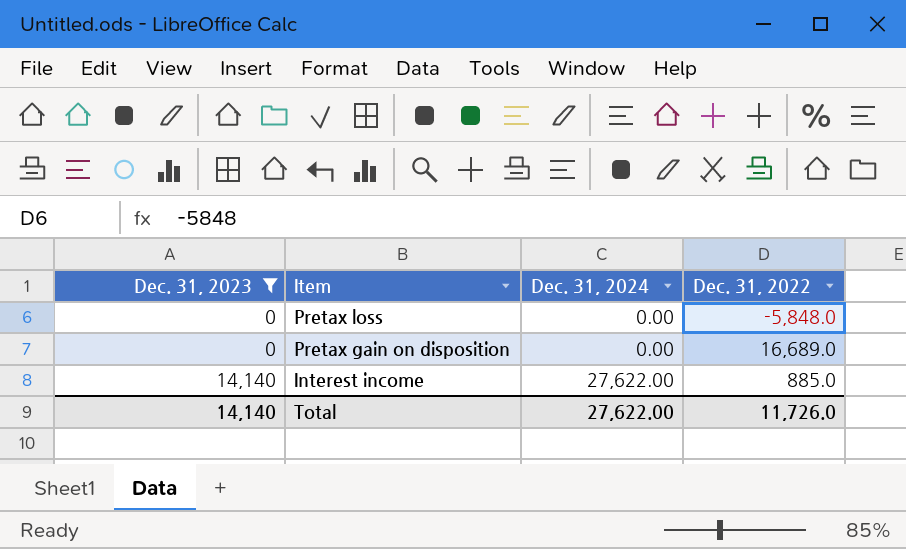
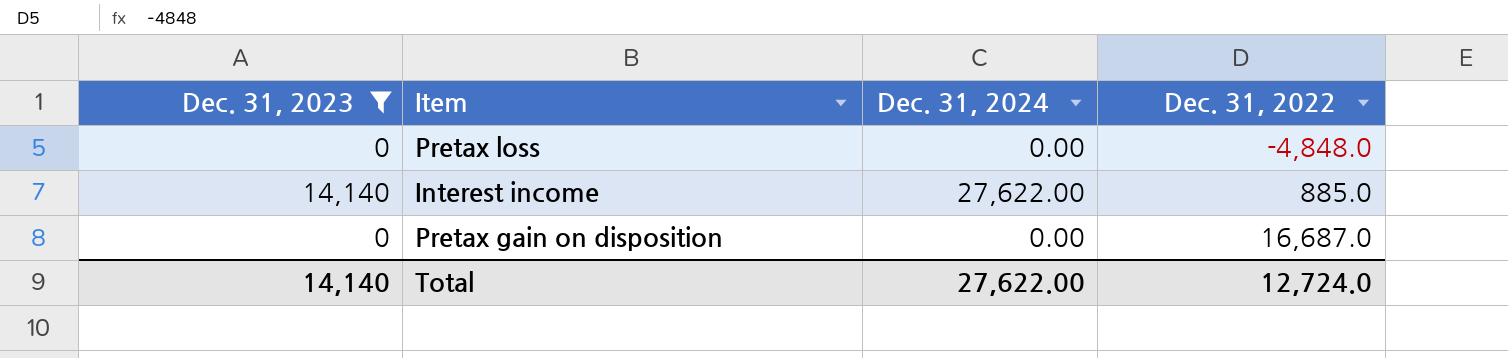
row order: Dec. 31, 2023 ascending -> Dec. 31, 2022 ascending
Pretax loss | Dec. 31, 2022: -5,848.0 -> -4,848.0
Pretax gain on disposition | Dec. 31, 2022: 16,689.0 -> 16,687.0
Total | Dec. 31, 2022: 11,726.0 -> 12,724.0

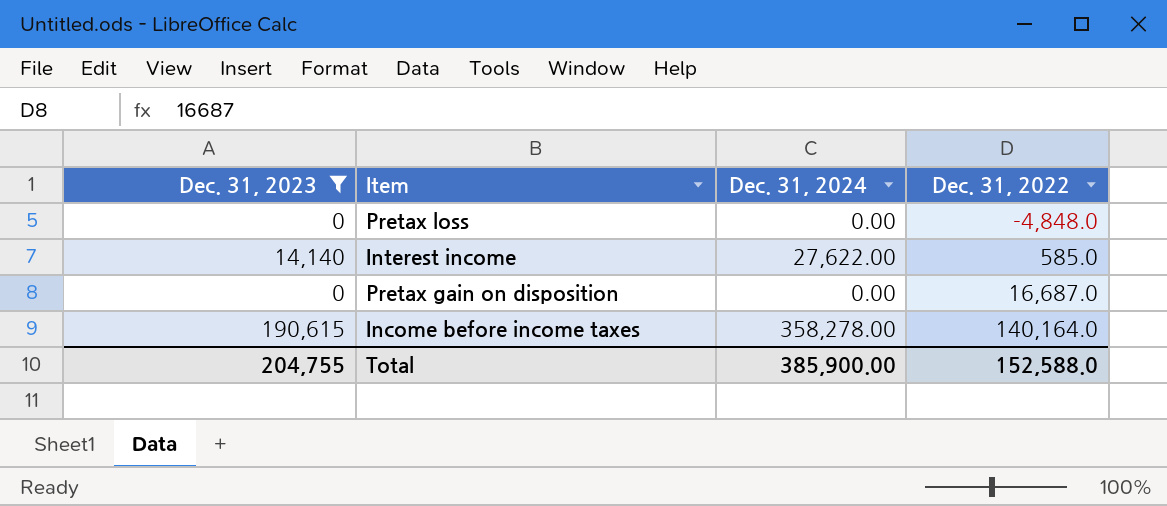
Interest income | Dec. 31, 2022: 885.0 -> 585.0
row Income before income taxes: none -> 190,615 | 358,278.00 | 140,164.0
Total | Dec. 31, 2023: 14,140 -> 204,755
Total | Dec. 31, 2024: 27,622.00 -> 385,900.00
Total | Dec. 31, 2022: 12,724.0 -> 152,588.0

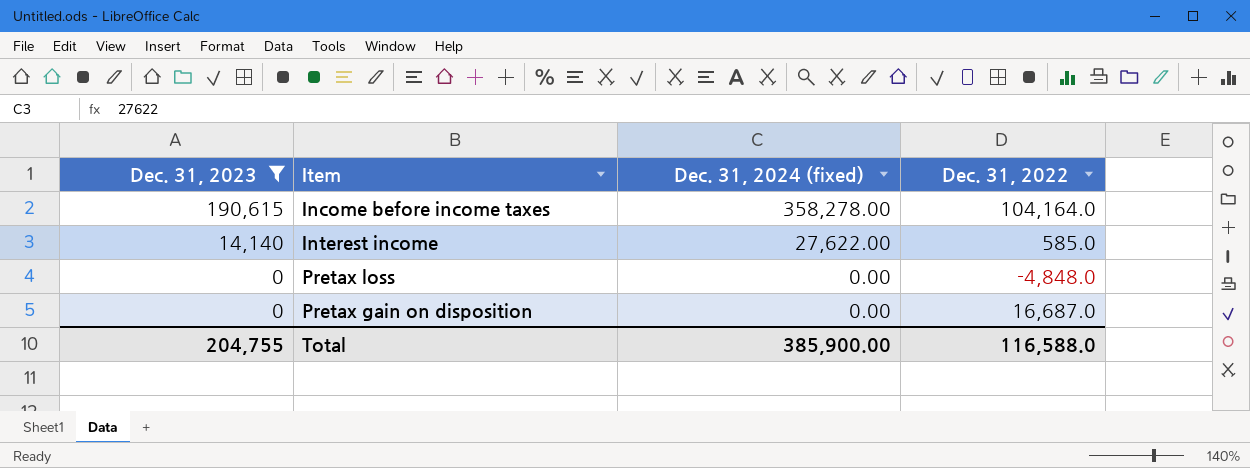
row order: Dec. 31, 2022 ascending -> Dec. 31, 2023 descending
column name: Dec. 31, 2024 -> Dec. 31, 2024 (fixed)
Income before income taxes | Dec. 31, 2022: 140,164.0 -> 104,164.0
Total | Dec. 31, 2022: 152,588.0 -> 116,588.0

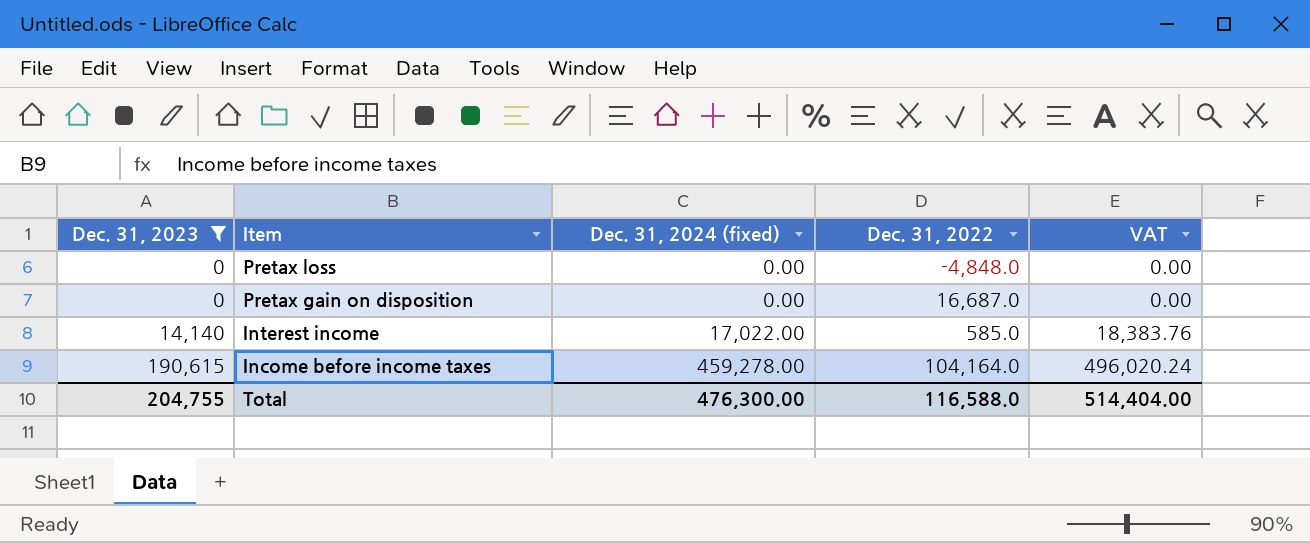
row order: Dec. 31, 2023 descending -> Dec. 31, 2023 ascending
column VAT | formula: none -> [Dec. 31, 2024 (fixed)] * 1.08
Interest income | Dec. 31, 2024 (fixed): 27,622.00 -> 17,022.00
Income before income taxes | Dec. 31, 2024 (fixed): 358,278.00 -> 459,278.00
Total | Dec. 31, 2024 (fixed): 385,900.00 -> 476,300.00

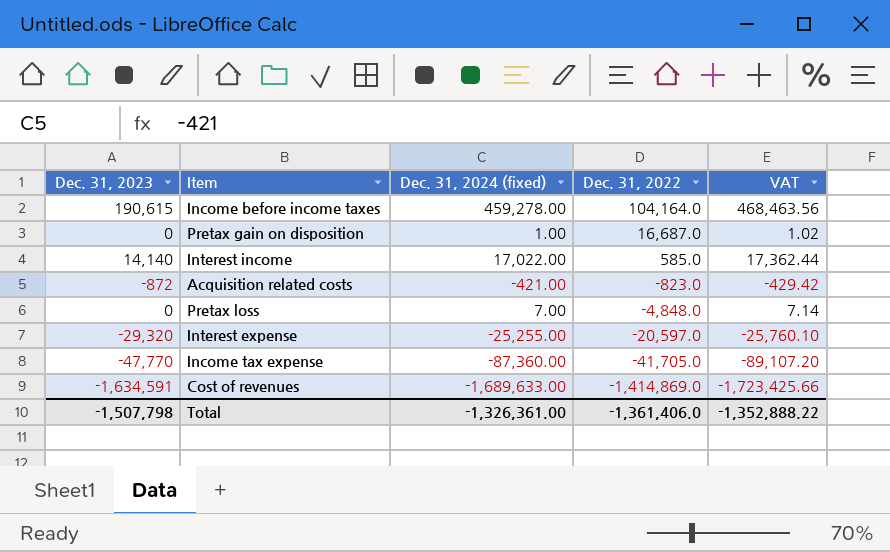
filter: Dec. 31, 2023 >= 0 -> none
row order: Dec. 31, 2023 ascending -> Dec. 31, 2022 descending
column VAT | formula: [Dec. 31, 2024 (fixed)] * 1.08 -> [Dec. 31, 2024 (fixed)] * 1.02
Pretax gain on disposition | Dec. 31, 2024 (fixed): 0.00 -> 1.00
Pretax loss | Dec. 31, 2024 (fixed): 0.00 -> 7.00
Total | Dec. 31, 2023: 204,755 -> -1,507,798
Total | Dec. 31, 2024 (fixed): 476,300.00 -> -1,326,361.00
Total | Dec. 31, 2022: 116,588.0 -> -1,361,406.0
Total | VAT: 514,404.00 -> -1,352,888.22

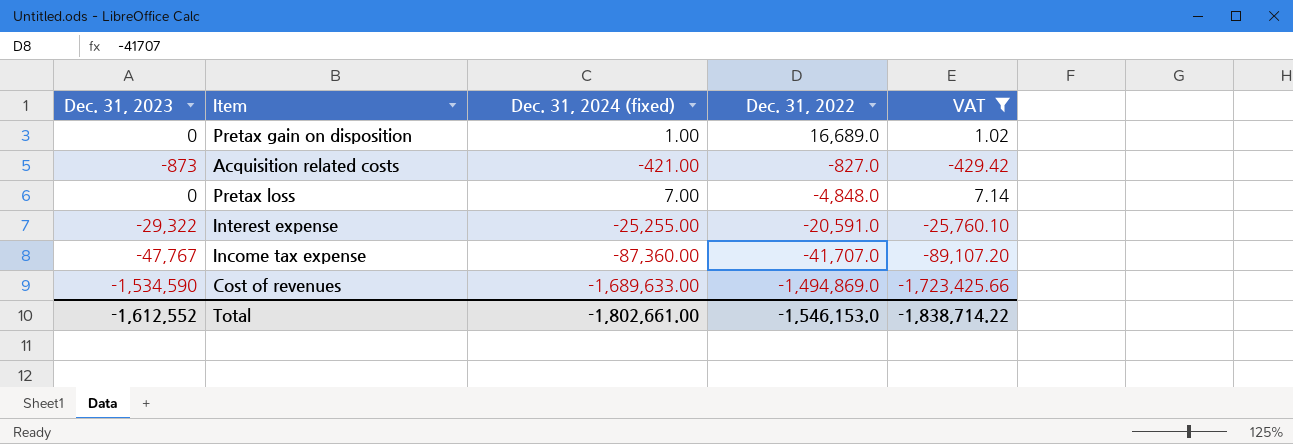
filter: none -> VAT <= 7.14
Pretax gain on disposition | Dec. 31, 2022: 16,687.0 -> 16,689.0
Acquisition related costs | Dec. 31, 2023: -872 -> -873
Acquisition related costs | Dec. 31, 2022: -823.0 -> -827.0
Interest expense | Dec. 31, 2023: -29,320 -> -29,322
Interest expense | Dec. 31, 2022: -20,597.0 -> -20,591.0
Income tax expense | Dec. 31, 2023: -47,770 -> -47,767
Income tax expense | Dec. 31, 2022: -41,705.0 -> -41,707.0
Cost of revenues | Dec. 31, 2023: -1,634,591 -> -1,534,590
Cost of revenues | Dec. 31, 2022: -1,414,869.0 -> -1,494,869.0
Total | Dec. 31, 2023: -1,507,798 -> -1,612,552
Total | Dec. 31, 2024 (fixed): -1,326,361.00 -> -1,802,661.00
Total | Dec. 31, 2022: -1,361,406.0 -> -1,546,153.0
Total | VAT: -1,352,888.22 -> -1,838,714.22

